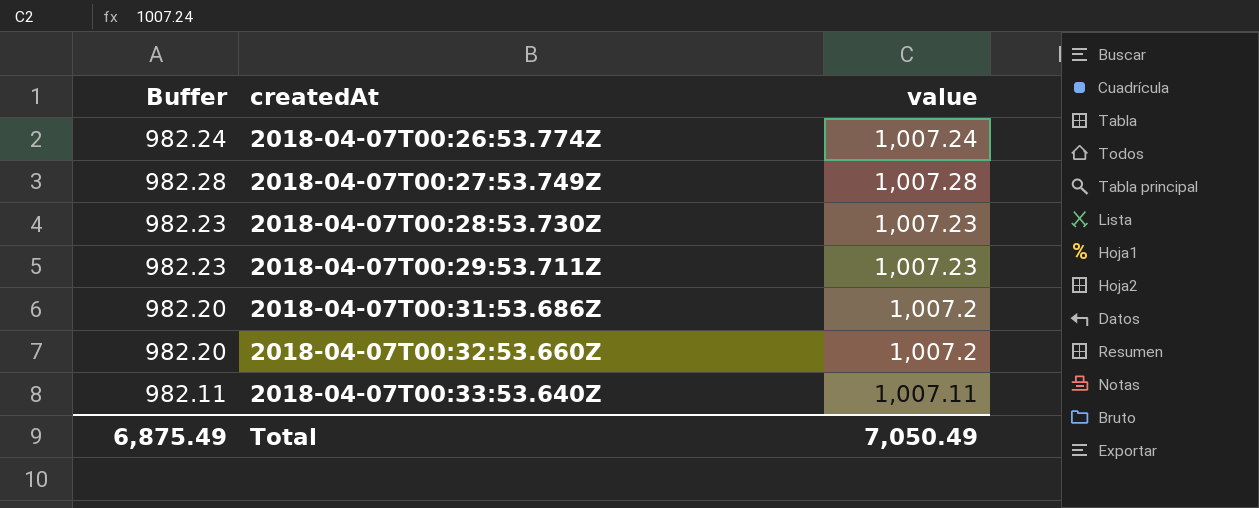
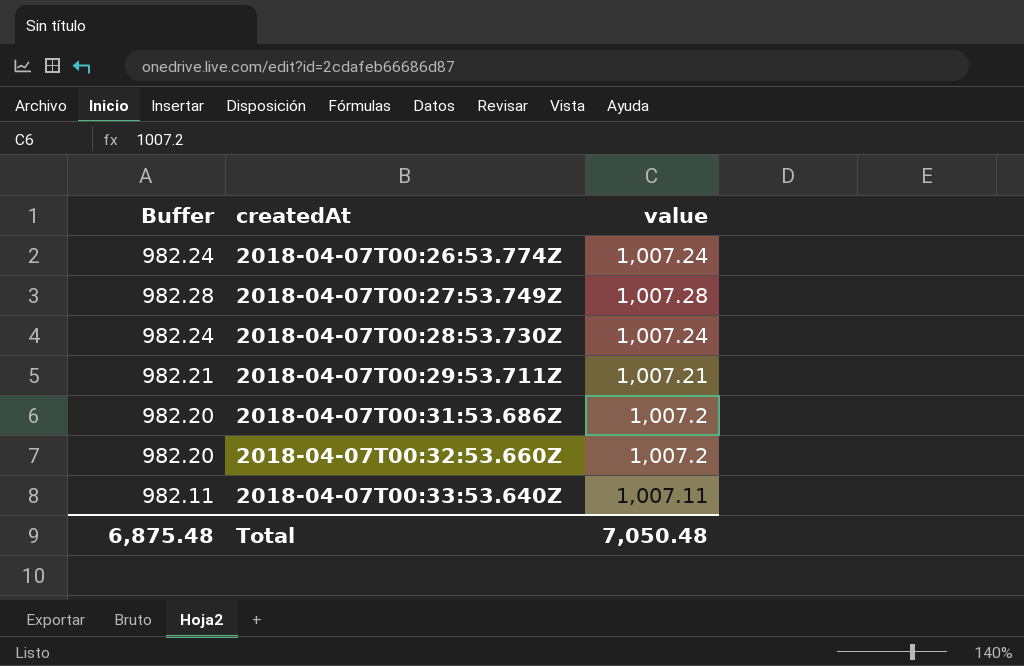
2018-04-07T00:28:53.730Z | Buffer: 982.23 -> 982.24
2018-04-07T00:28:53.730Z | value: 1,007.23 -> 1,007.24
2018-04-07T00:29:53.711Z | Buffer: 982.23 -> 982.21
2018-04-07T00:29:53.711Z | value: 1,007.23 -> 1,007.21
Total | Buffer: 6,875.49 -> 6,875.48
Total | value: 7,050.49 -> 7,050.48

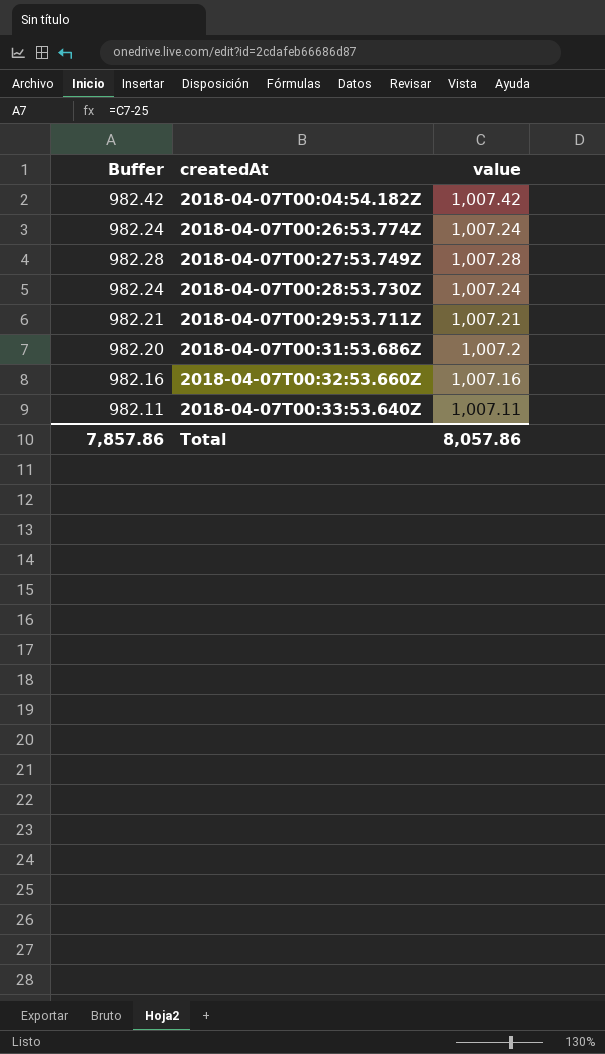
row 2018-04-07T00:04:54.182Z: none -> 982.42 | 1,007.42
2018-04-07T00:32:53.660Z | Buffer: 982.20 -> 982.16
2018-04-07T00:32:53.660Z | value: 1,007.2 -> 1,007.16
Total | Buffer: 6,875.48 -> 7,857.86
Total | value: 7,050.48 -> 8,057.86

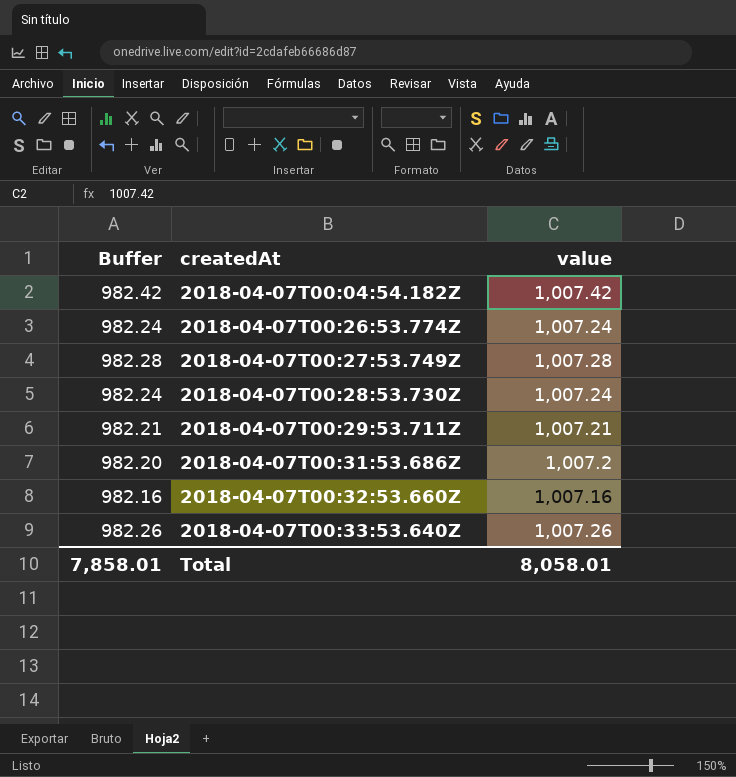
2018-04-07T00:33:53.640Z | Buffer: 982.11 -> 982.26
2018-04-07T00:33:53.640Z | value: 1,007.11 -> 1,007.26
Total | Buffer: 7,857.86 -> 7,858.01
Total | value: 8,057.86 -> 8,058.01

